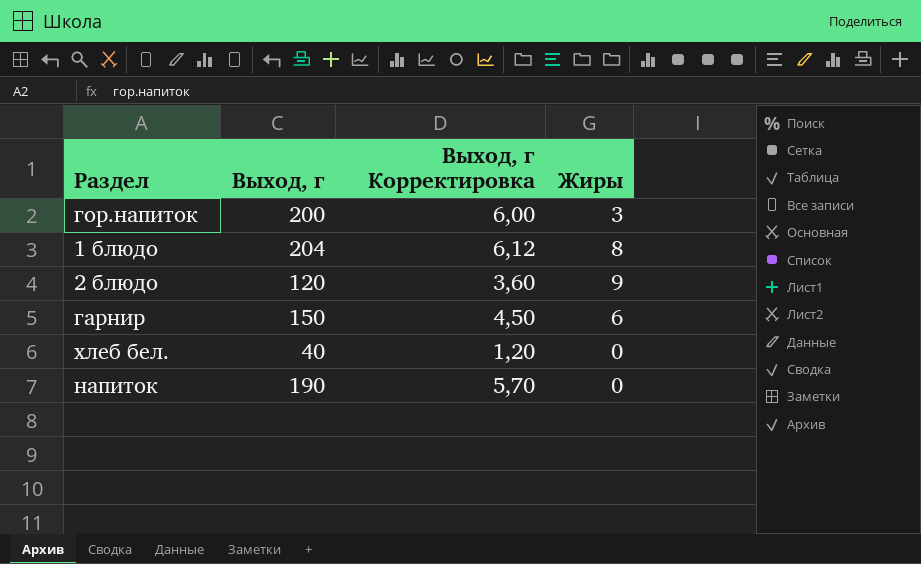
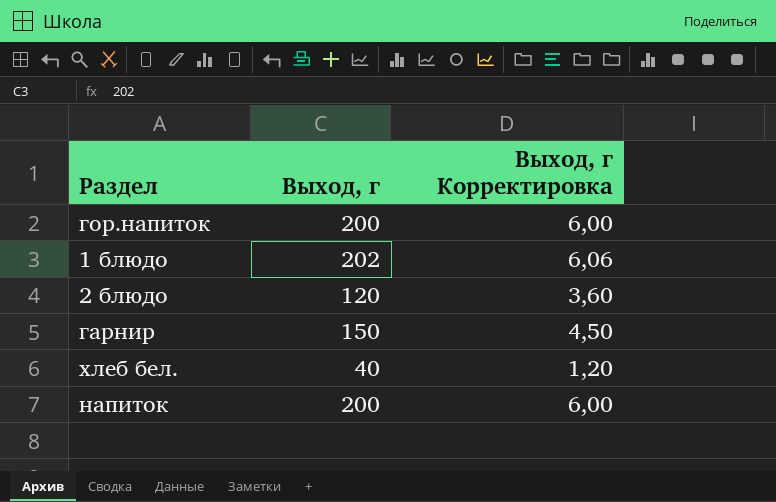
column Жиры | position: 4 -> none
1 блюдо | Выход, г: 204 -> 202
1 блюдо | Выход, г Корректировка: 6,12 -> 6,06
напиток | Выход, г: 190 -> 200
напиток | Выход, г Корректировка: 5,70 -> 6,00

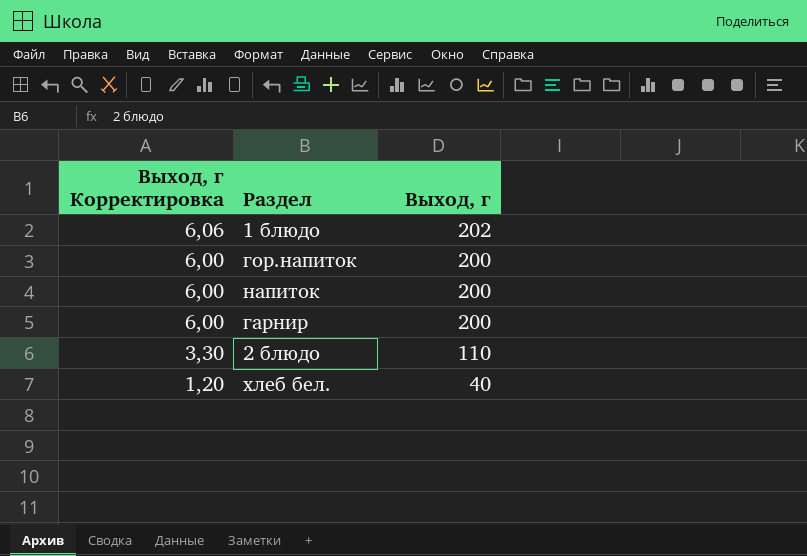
row order: none -> Выход, г Корректировка descending
column Выход, г Корректировка | position: 3 -> 1
гарнир | Выход, г Корректировка: 4,50 -> 6,00
гарнир | Выход, г: 150 -> 200
2 блюдо | Выход, г Корректировка: 3,60 -> 3,30
2 блюдо | Выход, г: 120 -> 110

